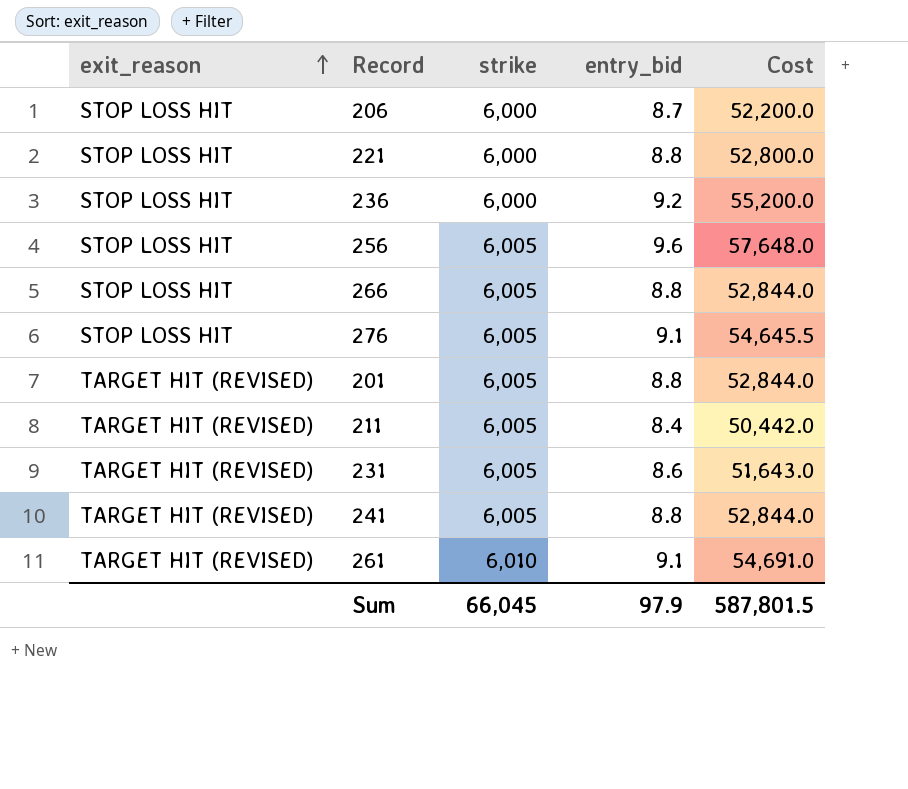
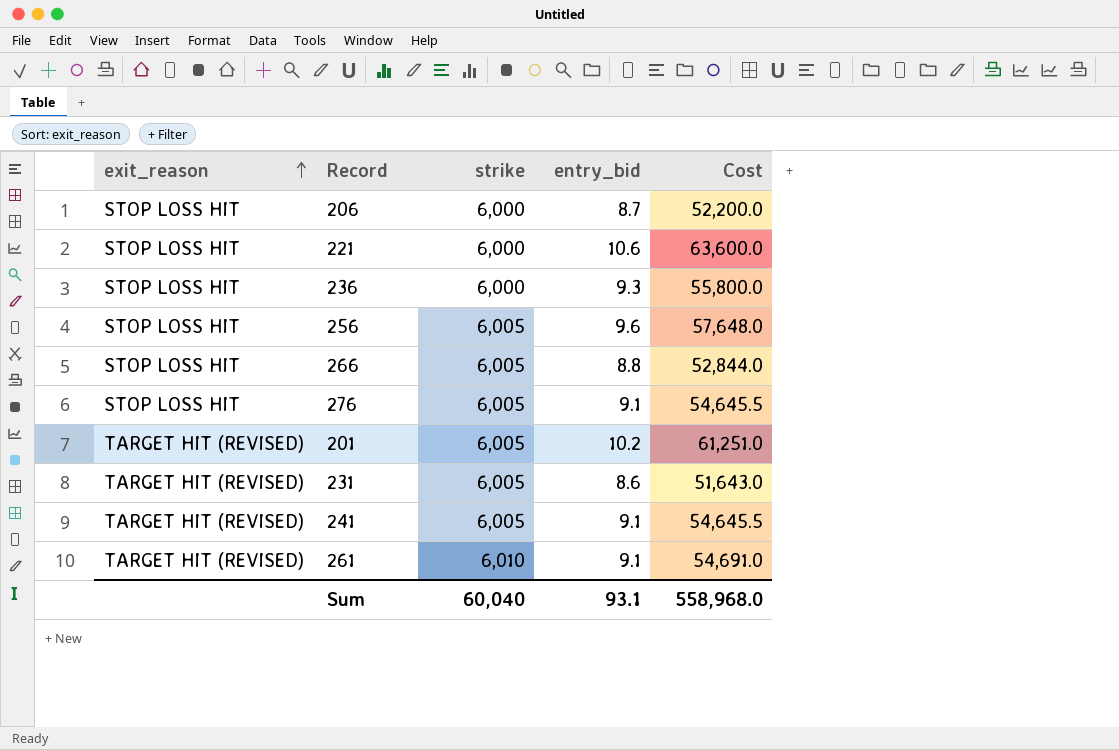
row 211: TARGET HIT (REVISED) | 6,005 | 8.4 | 50,442.0 -> none
221 | entry_bid: 8.8 -> 10.6
221 | Cost: 52,800.0 -> 63,600.0
236 | entry_bid: 9.2 -> 9.3
236 | Cost: 55,200.0 -> 55,800.0
201 | entry_bid: 8.8 -> 10.2
201 | Cost: 52,844.0 -> 61,251.0
241 | entry_bid: 8.8 -> 9.1
241 | Cost: 52,844.0 -> 54,645.5
Sum | strike: 66,045 -> 60,040
Sum | entry_bid: 97.9 -> 93.1
Sum | Cost: 587,801.5 -> 558,968.0

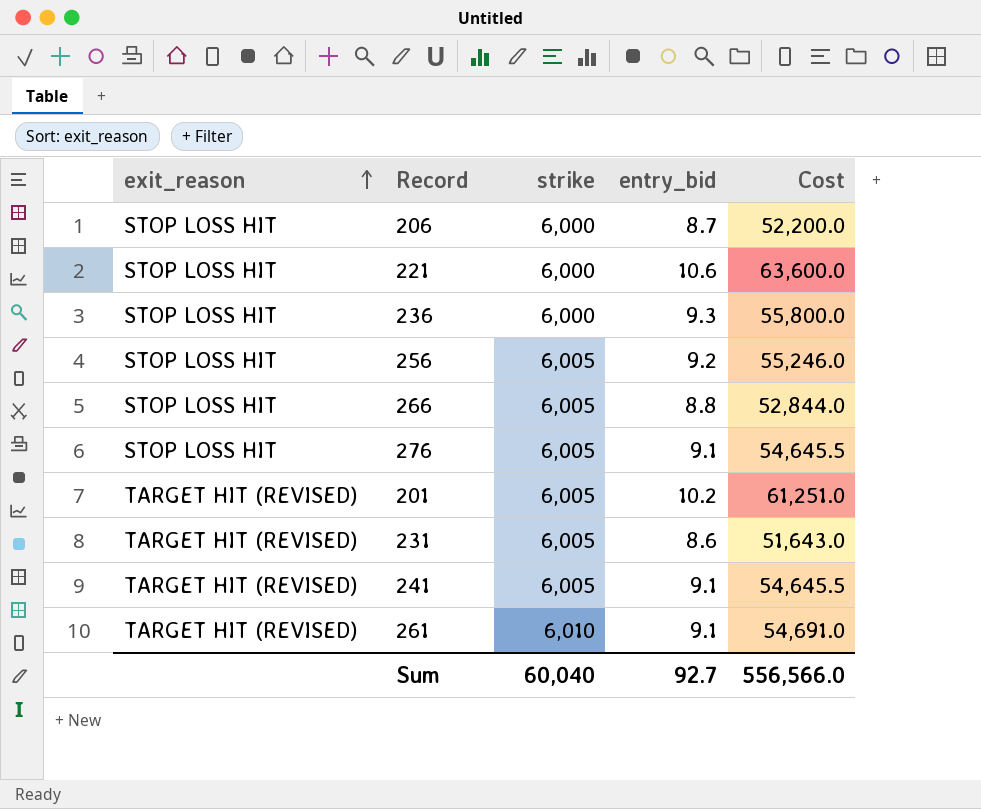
256 | entry_bid: 9.6 -> 9.2
256 | Cost: 57,648.0 -> 55,246.0
Sum | entry_bid: 93.1 -> 92.7
Sum | Cost: 558,968.0 -> 556,566.0

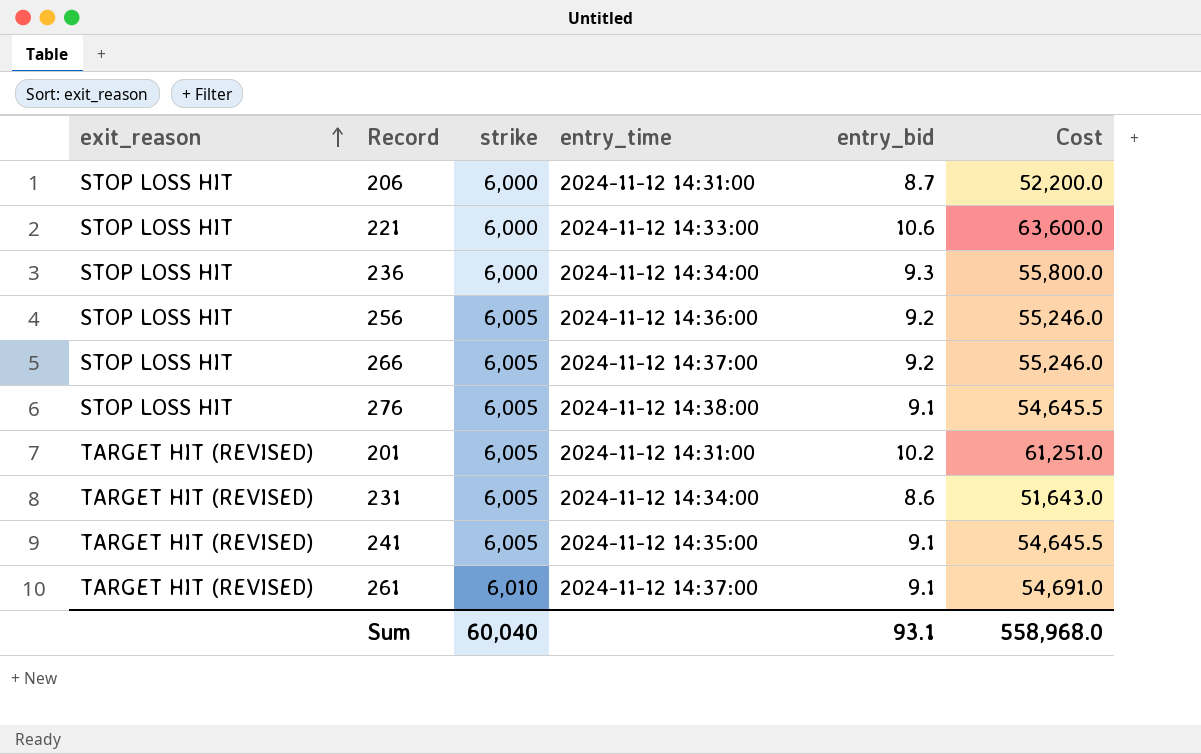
column entry_time | position: none -> 4
266 | entry_bid: 8.8 -> 9.2
266 | Cost: 52,844.0 -> 55,246.0
Sum | entry_bid: 92.7 -> 93.1
Sum | Cost: 556,566.0 -> 558,968.0

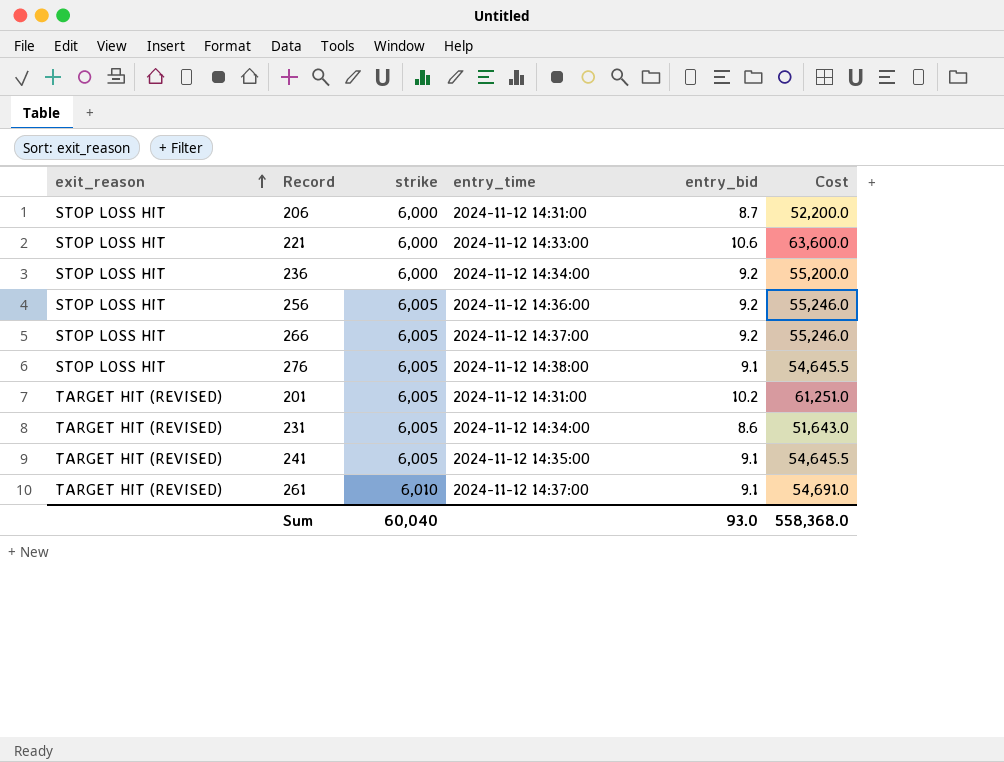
236 | entry_bid: 9.3 -> 9.2
236 | Cost: 55,800.0 -> 55,200.0
Sum | entry_bid: 93.1 -> 93.0
Sum | Cost: 558,968.0 -> 558,368.0

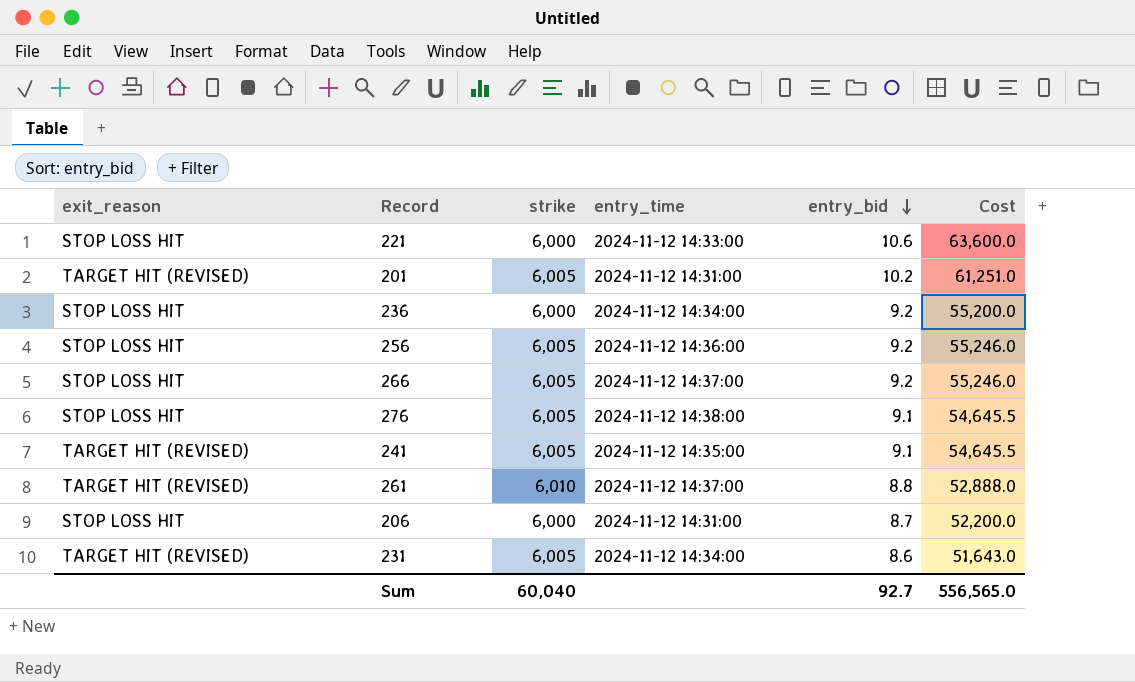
row order: exit_reason ascending -> entry_bid descending
261 | entry_bid: 9.1 -> 8.8
261 | Cost: 54,691.0 -> 52,888.0
Sum | entry_bid: 93.0 -> 92.7
Sum | Cost: 558,368.0 -> 556,565.0

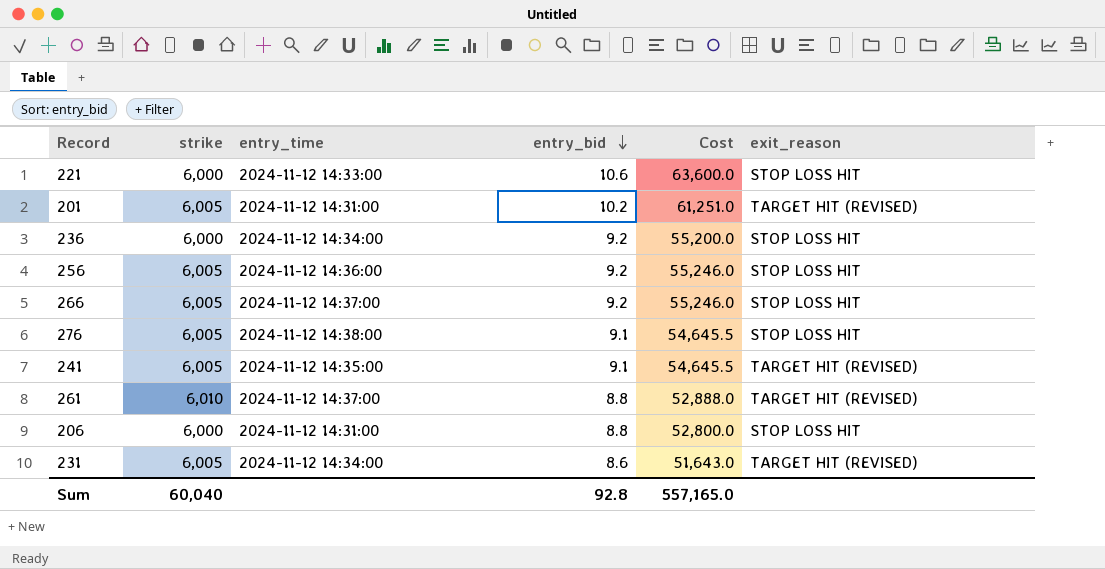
column exit_reason | position: 1 -> 6
206 | entry_bid: 8.7 -> 8.8
206 | Cost: 52,200.0 -> 52,800.0
Sum | entry_bid: 92.7 -> 92.8
Sum | Cost: 556,565.0 -> 557,165.0

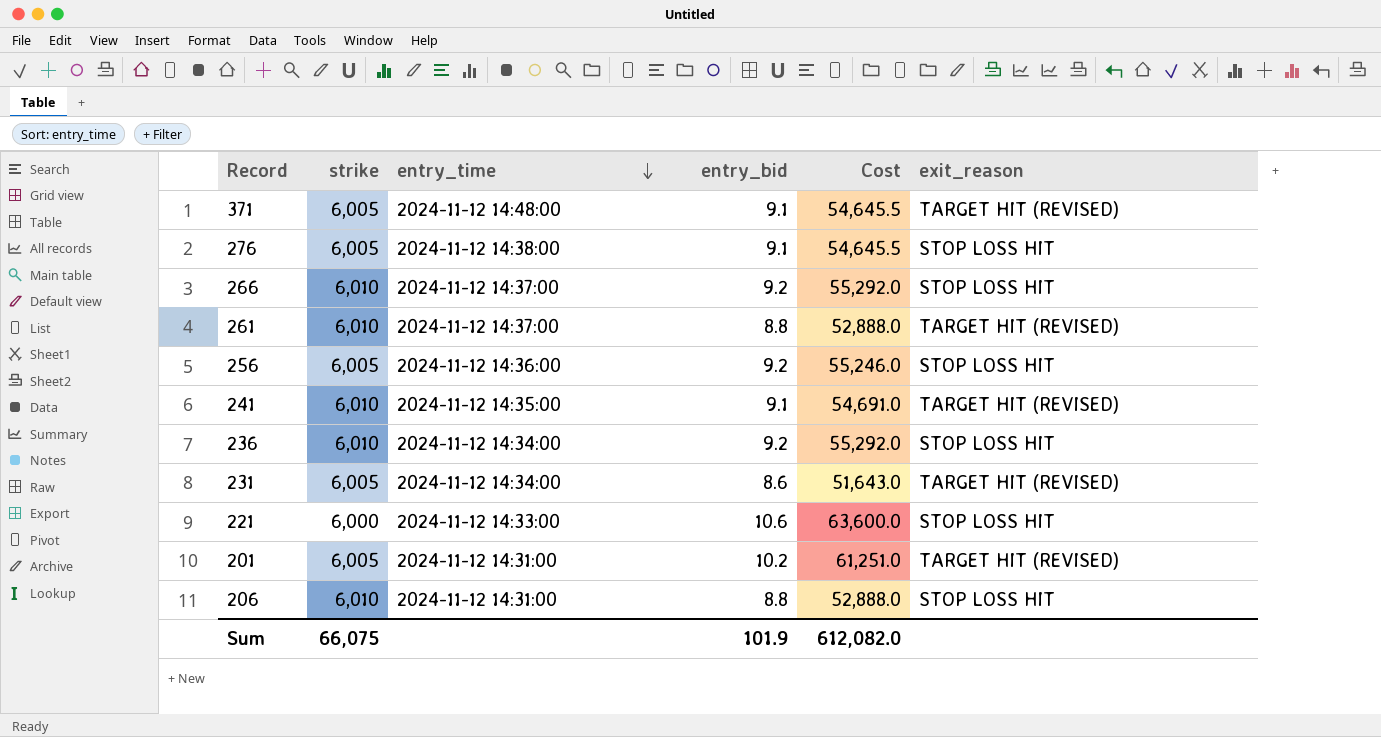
row order: entry_bid descending -> entry_time descending
row 371: none -> 6,005 | 2024-11-12 14:48:00 | 9.1 | 54,645.5 | TARGET HIT (REVISED)
266 | strike: 6,005 -> 6,010
266 | Cost: 55,246.0 -> 55,292.0
241 | strike: 6,005 -> 6,010
241 | Cost: 54,645.5 -> 54,691.0
236 | strike: 6,000 -> 6,010
236 | Cost: 55,200.0 -> 55,292.0
206 | strike: 6,000 -> 6,010
206 | Cost: 52,800.0 -> 52,888.0
Sum | strike: 60,040 -> 66,075
Sum | entry_bid: 92.8 -> 101.9
Sum | Cost: 557,165.0 -> 612,082.0

